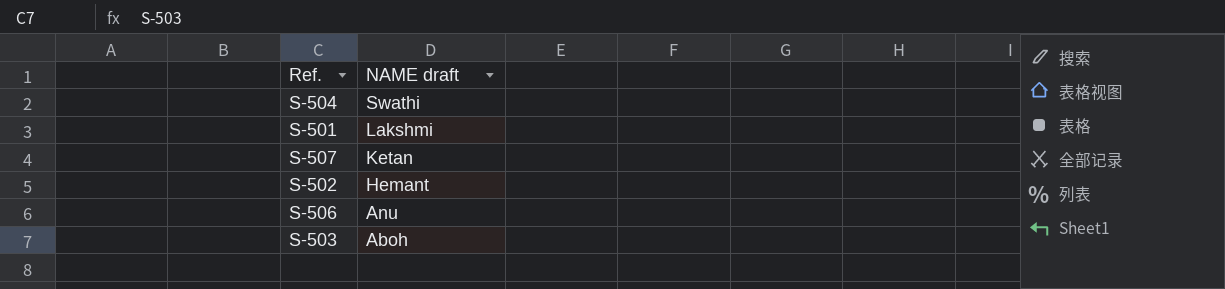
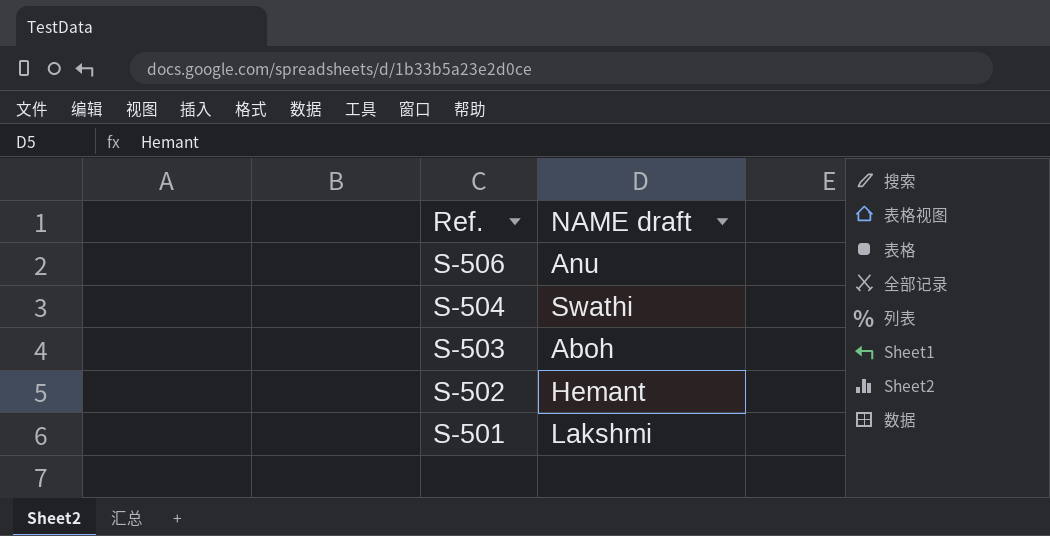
row order: NAME draft descending -> Ref. descending
row S-507: Ketan -> none

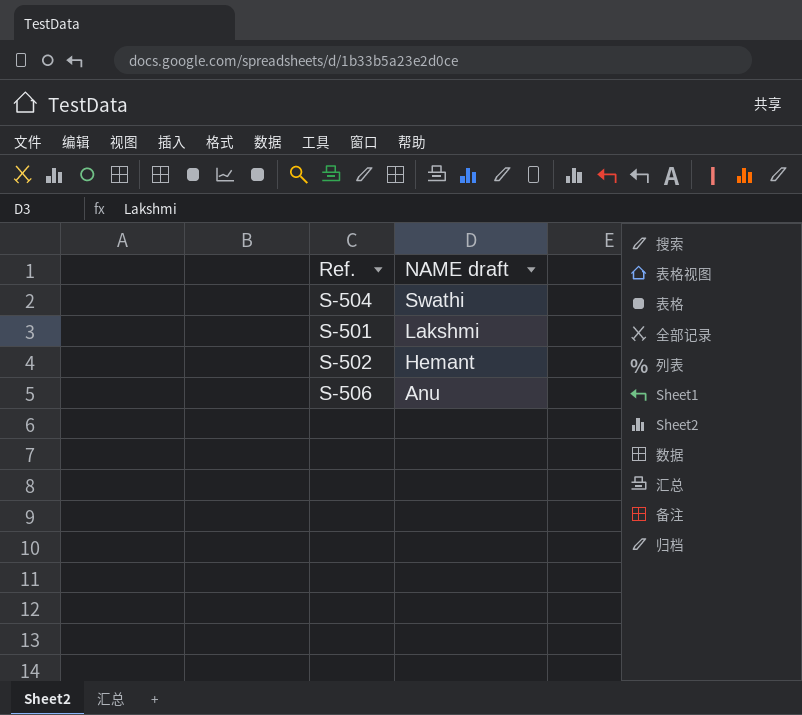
row order: Ref. descending -> NAME draft descending
row S-503: Aboh -> none

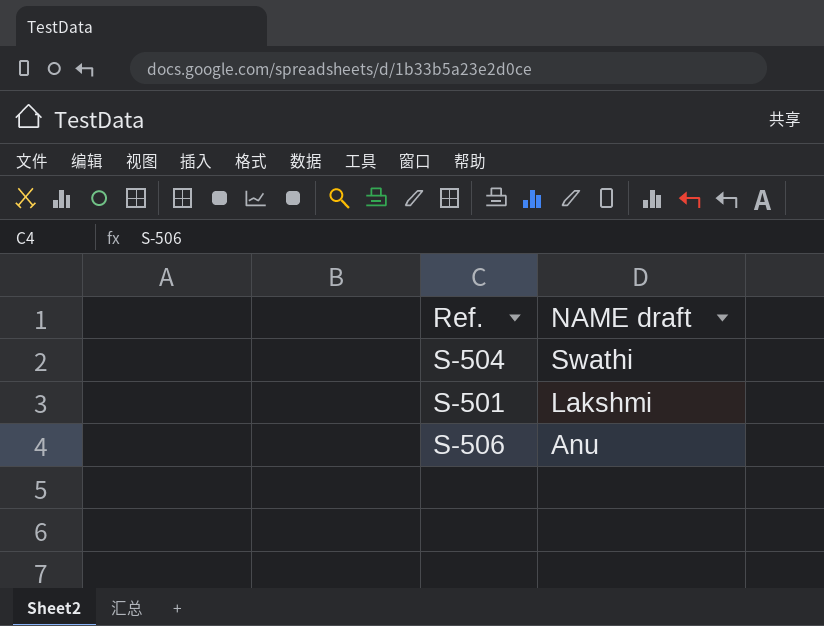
row S-502: Hemant -> none

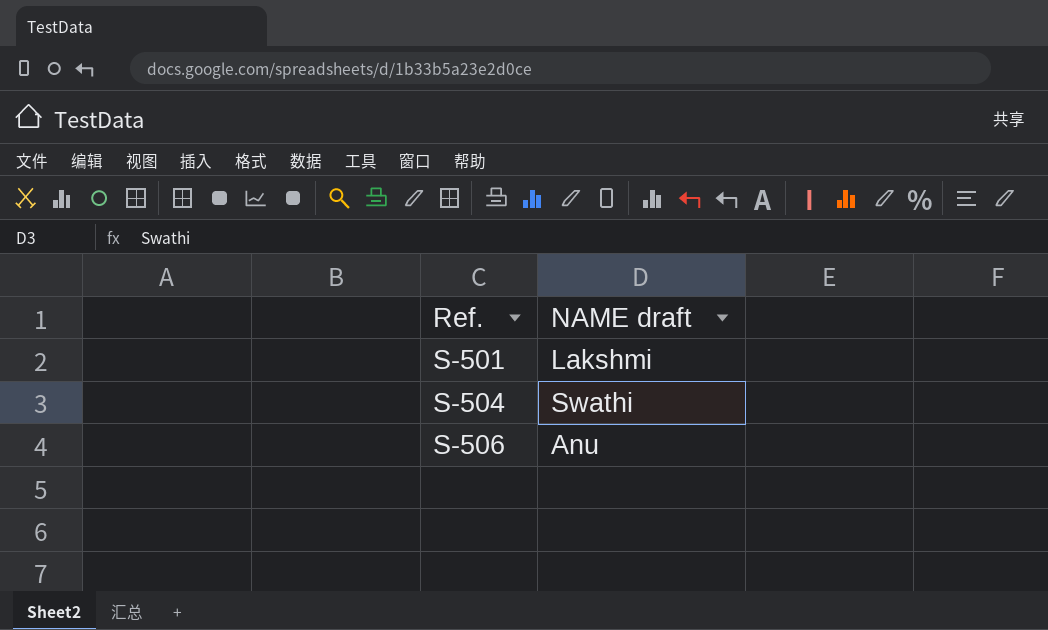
row order: NAME draft descending -> Ref. ascending

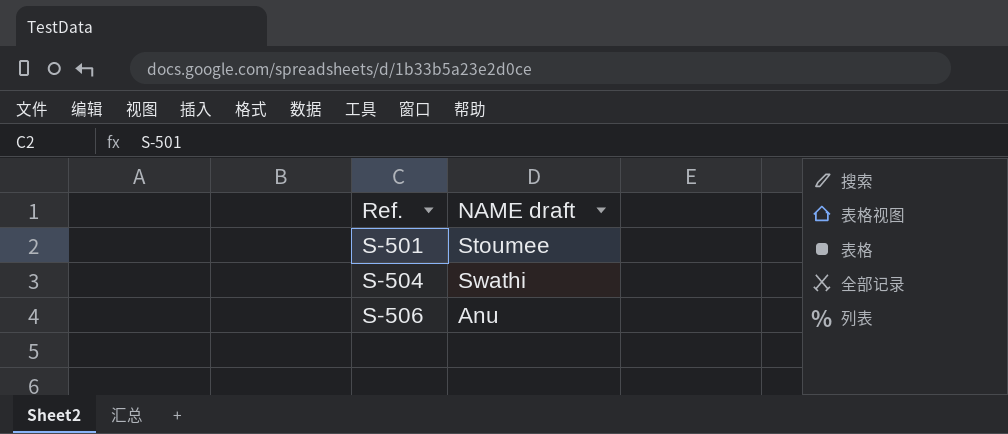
S-501 | NAME draft: Lakshmi -> Stoumee

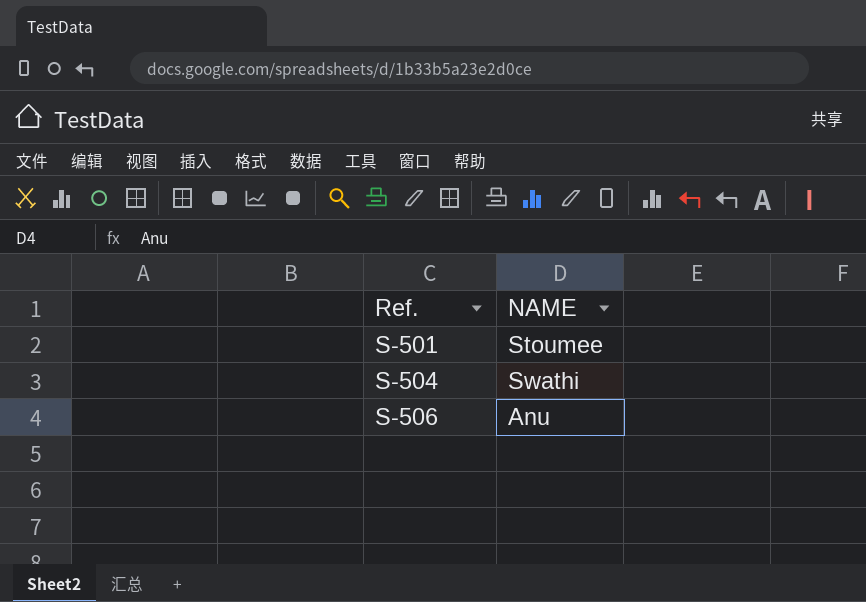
column name: NAME draft -> NAME

